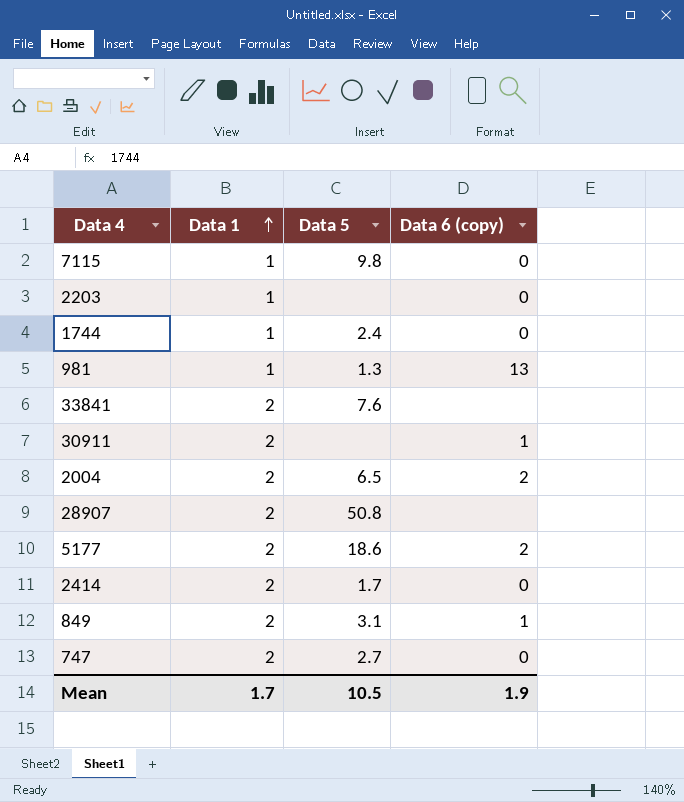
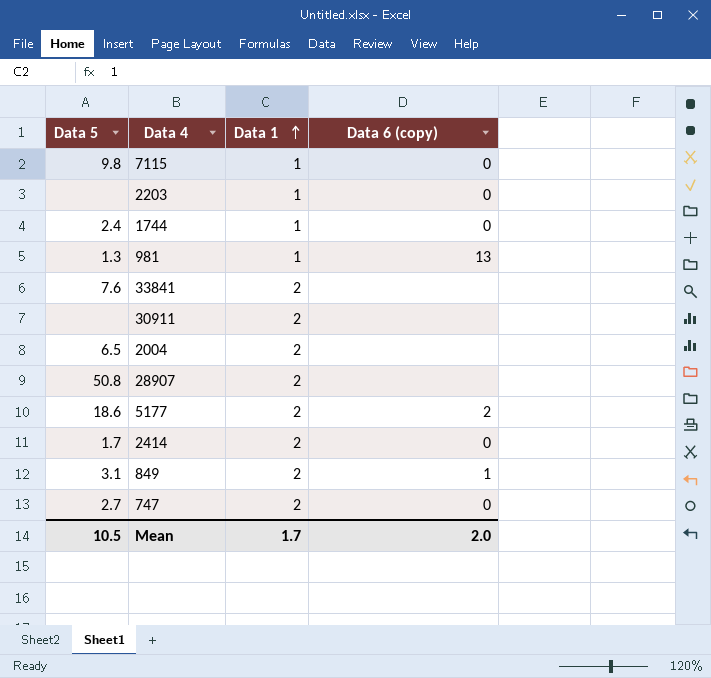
column Data 5 | position: 3 -> 1
30911 | Data 6 (copy): 1 -> none
2004 | Data 6 (copy): 2 -> none
Mean | Data 6 (copy): 1.9 -> 2.0

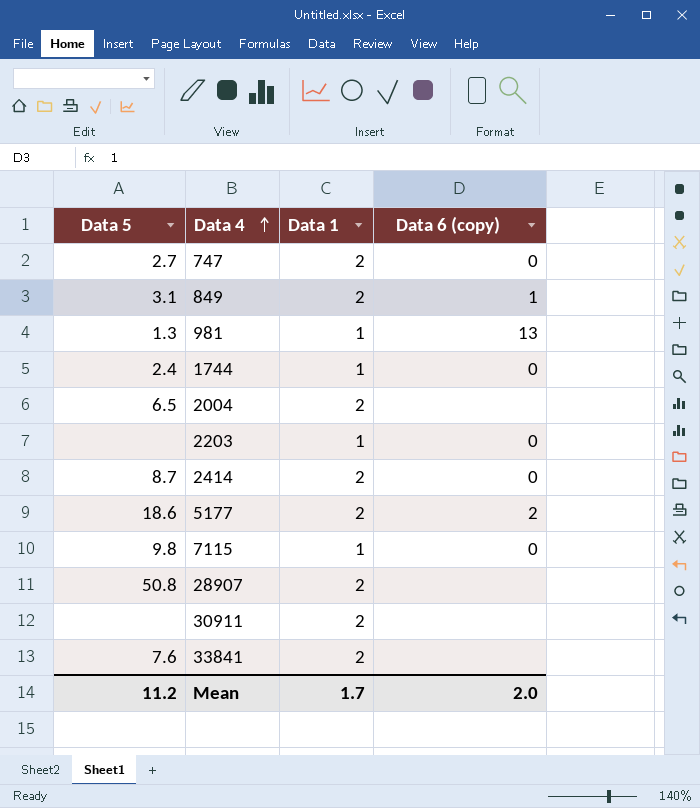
row order: Data 1 ascending -> Data 4 ascending
2414 | Data 5: 1.7 -> 8.7
Mean | Data 5: 10.5 -> 11.2

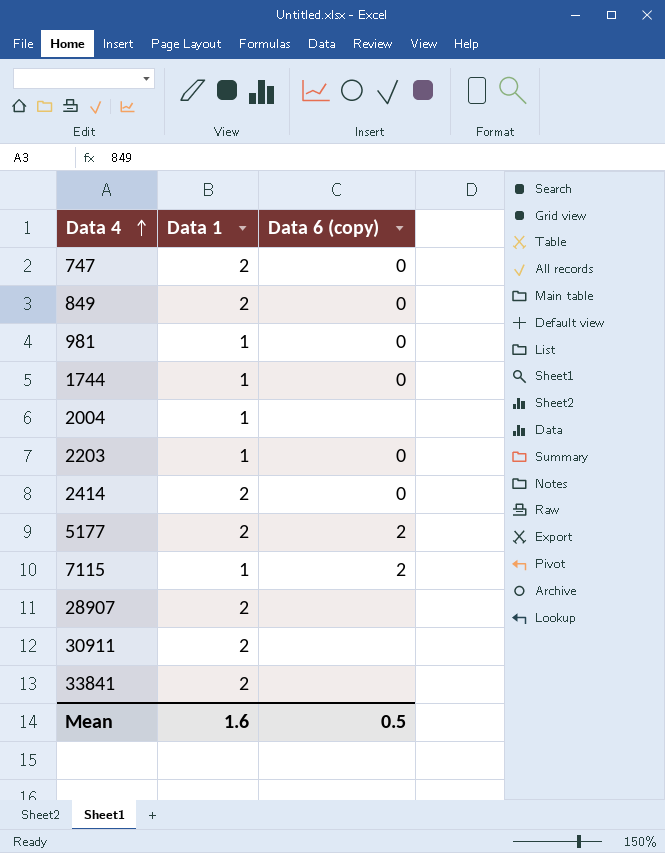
column Data 5 | position: 1 -> none
849 | Data 6 (copy): 1 -> 0
981 | Data 6 (copy): 13 -> 0
2004 | Data 1: 2 -> 1
7115 | Data 6 (copy): 0 -> 2
Mean | Data 1: 1.7 -> 1.6
Mean | Data 6 (copy): 2.0 -> 0.5

